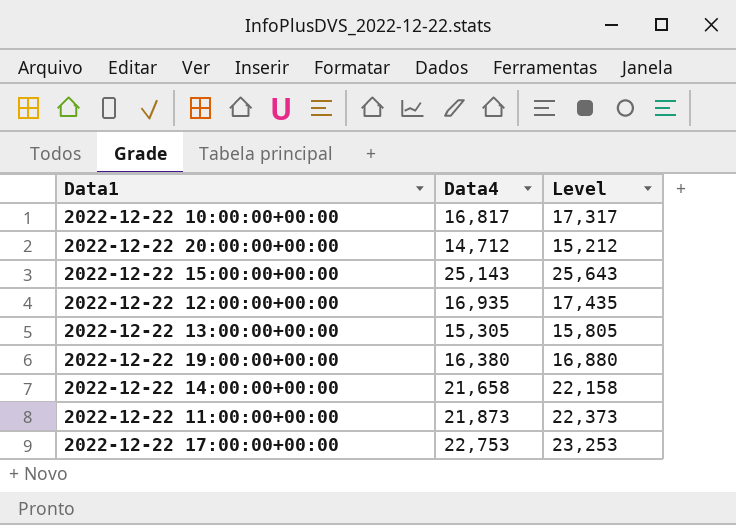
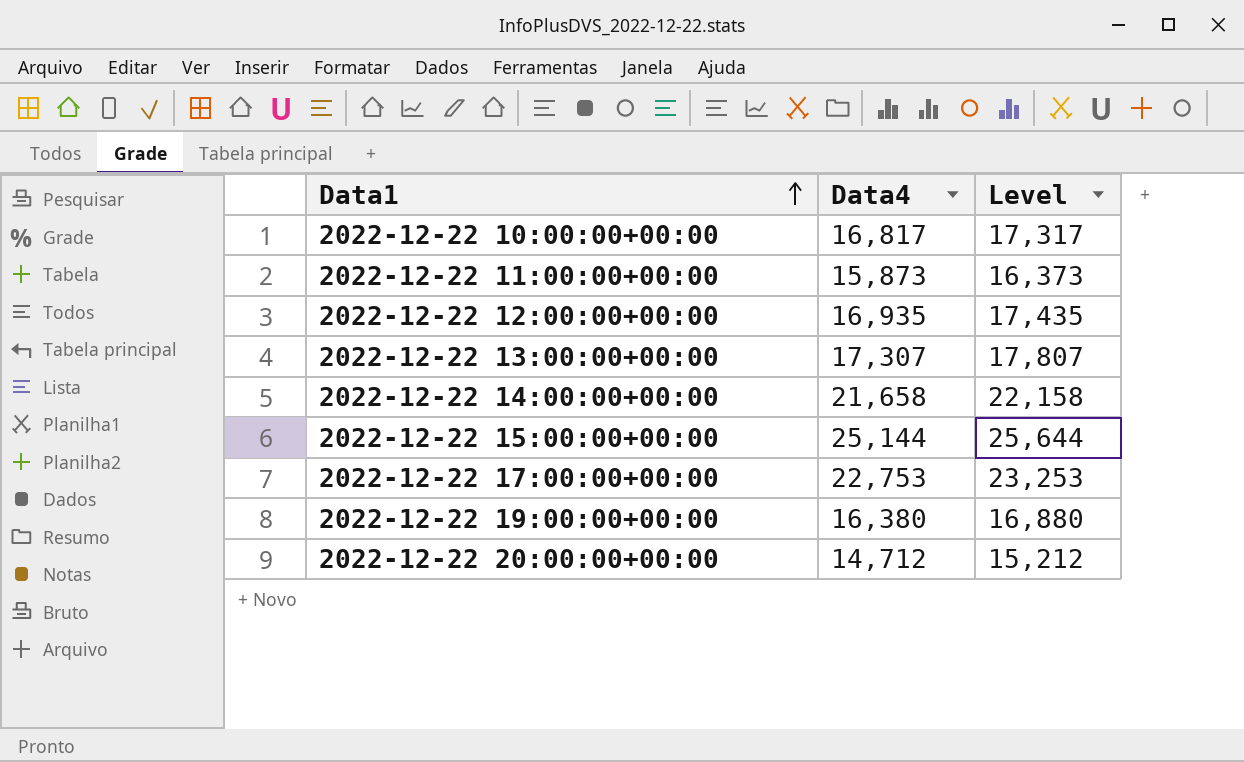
row order: none -> Data1 ascending
2022-12-22 11:00:00+00:00 | Data4: 21,873 -> 15,873
2022-12-22 11:00:00+00:00 | Level: 22,373 -> 16,373
2022-12-22 13:00:00+00:00 | Data4: 15,305 -> 17,307
2022-12-22 13:00:00+00:00 | Level: 15,805 -> 17,807
2022-12-22 15:00:00+00:00 | Data4: 25,143 -> 25,144
2022-12-22 15:00:00+00:00 | Level: 25,643 -> 25,644

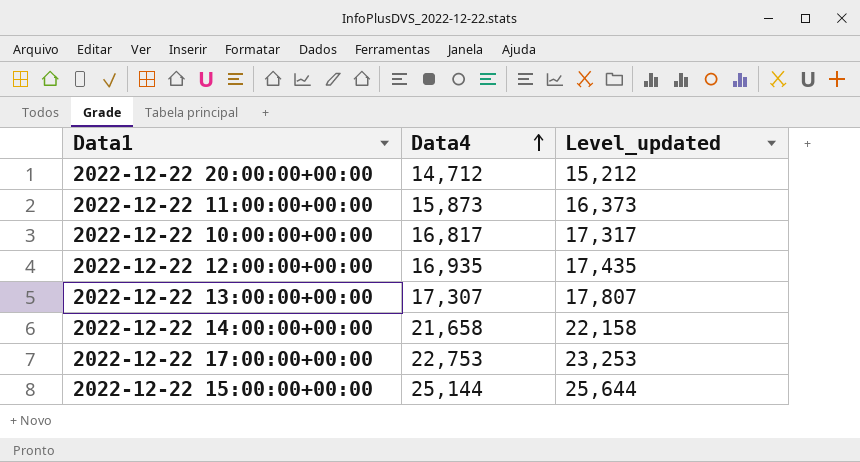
row order: Data1 ascending -> Data4 ascending
column name: Level -> Level_updated
row 2022-12-22 19:00:00+00:00: 16,380 | 16,880 -> none

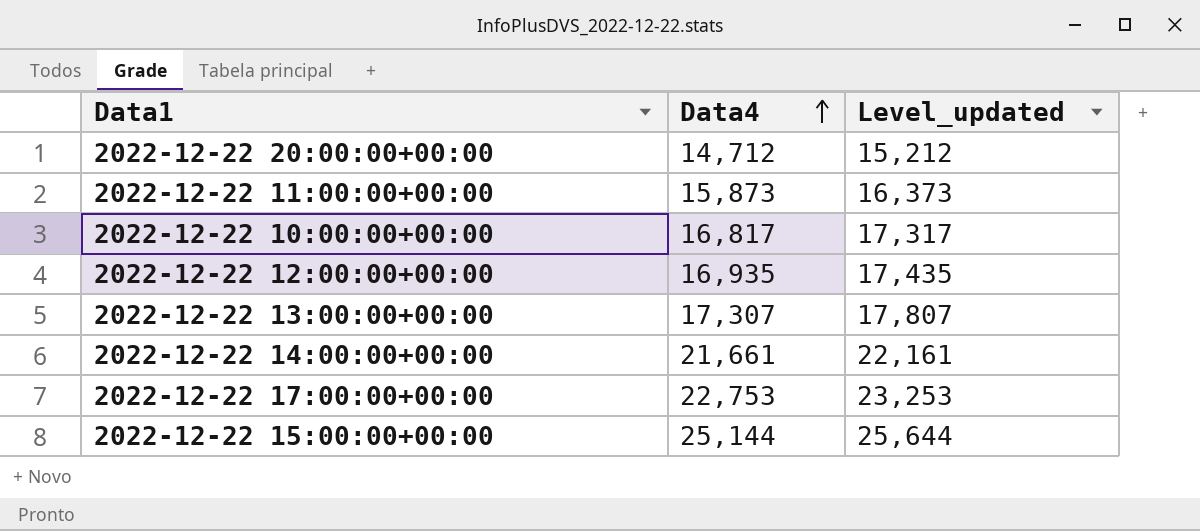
2022-12-22 14:00:00+00:00 | Data4: 21,658 -> 21,661
2022-12-22 14:00:00+00:00 | Level_updated: 22,158 -> 22,161

